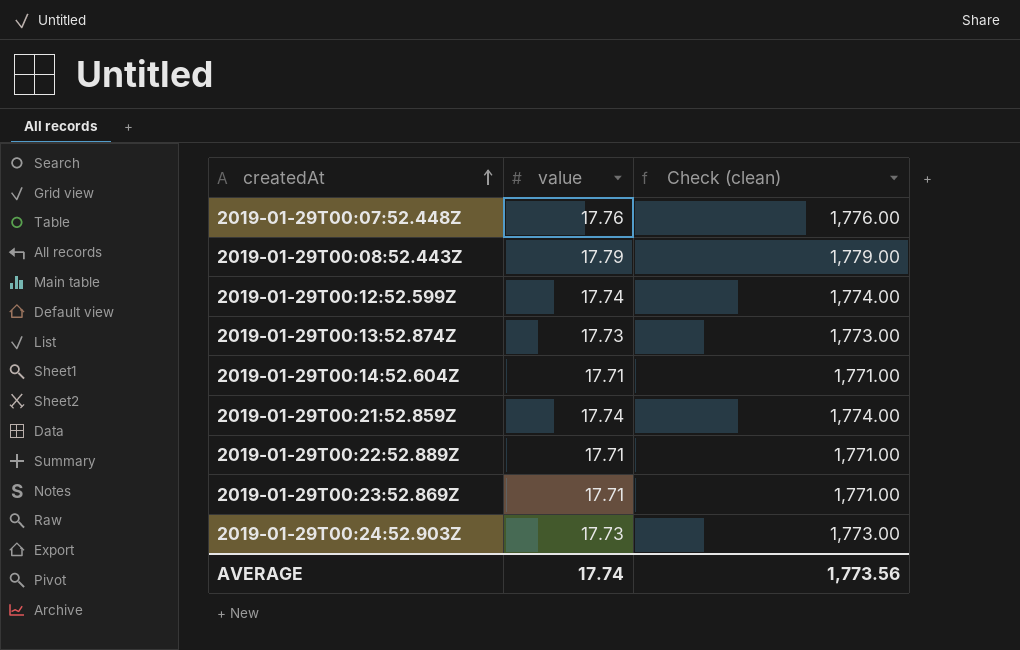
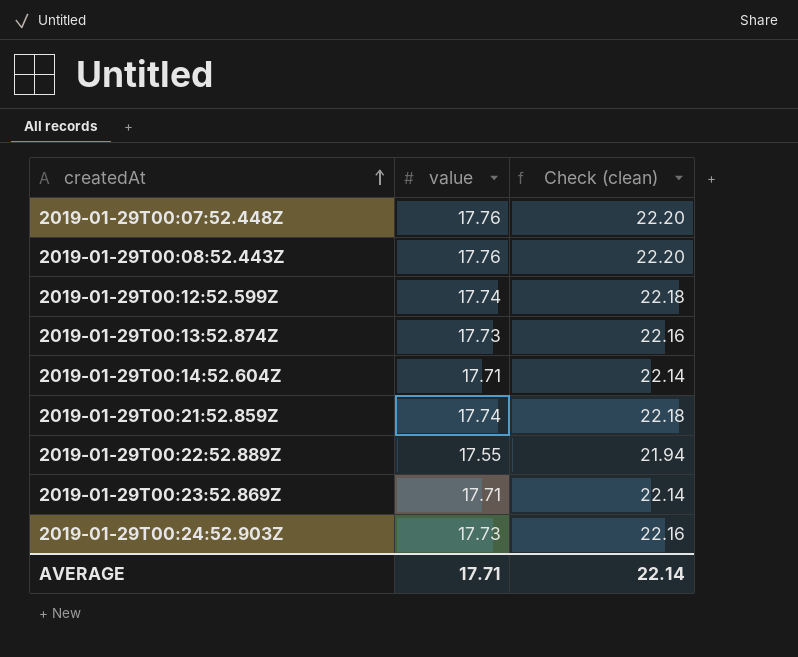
column Check (clean) | formula: [value] * 100 -> [value] * 1.25
2019-01-29T00:08:52.443Z | value: 17.79 -> 17.76
2019-01-29T00:22:52.889Z | value: 17.71 -> 17.55
AVERAGE | value: 17.74 -> 17.71
AVERAGE | Check (clean): 1,773.56 -> 22.14

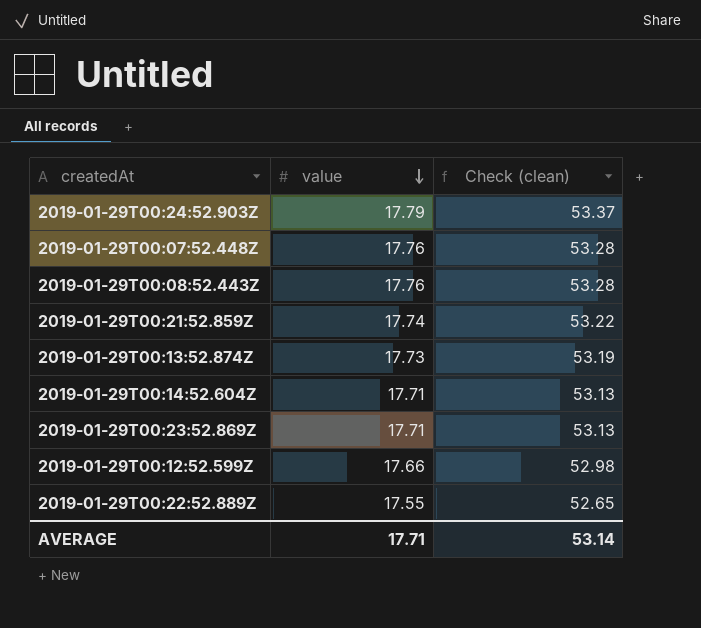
row order: createdAt ascending -> value descending
column Check (clean) | formula: [value] * 1.25 -> [value] * 3
2019-01-29T00:24:52.903Z | value: 17.73 -> 17.79
2019-01-29T00:12:52.599Z | value: 17.74 -> 17.66
AVERAGE | Check (clean): 22.14 -> 53.14

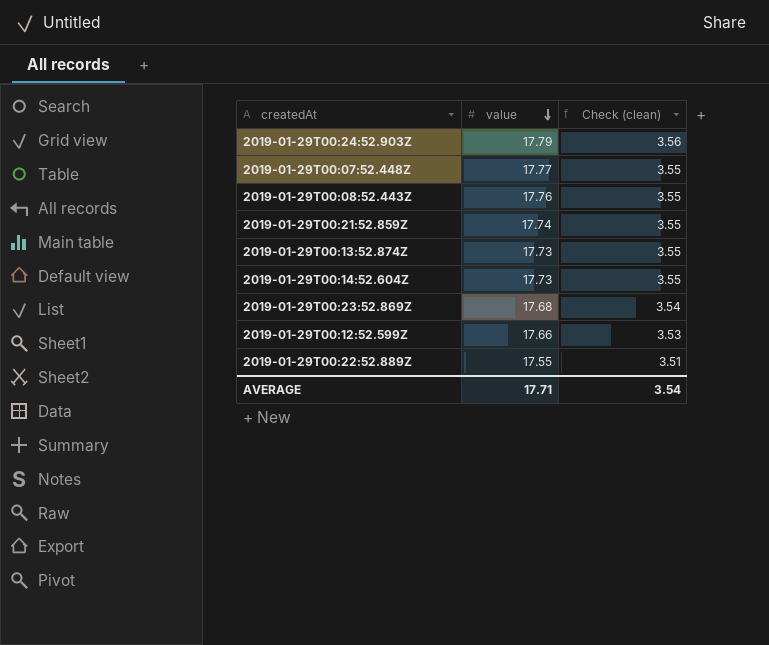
column Check (clean) | formula: [value] * 3 -> [value] * 0.2
2019-01-29T00:07:52.448Z | value: 17.76 -> 17.77
2019-01-29T00:14:52.604Z | value: 17.71 -> 17.73
2019-01-29T00:23:52.869Z | value: 17.71 -> 17.68
AVERAGE | Check (clean): 53.14 -> 3.54

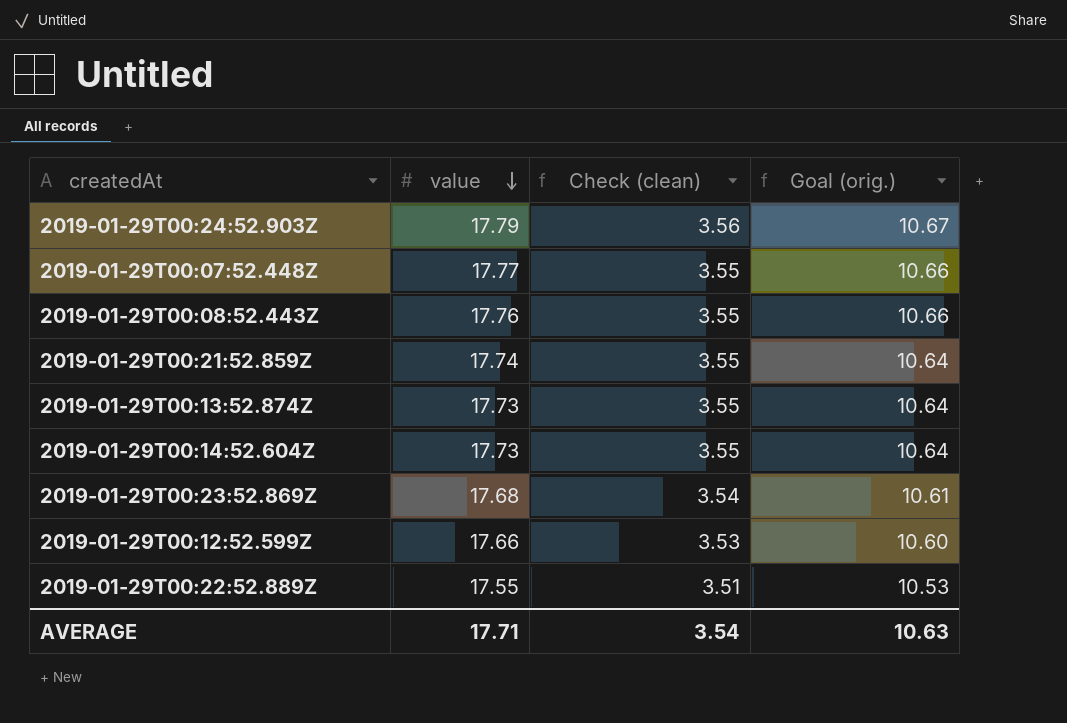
column Goal (orig.) | formula: none -> [value] * 0.6

